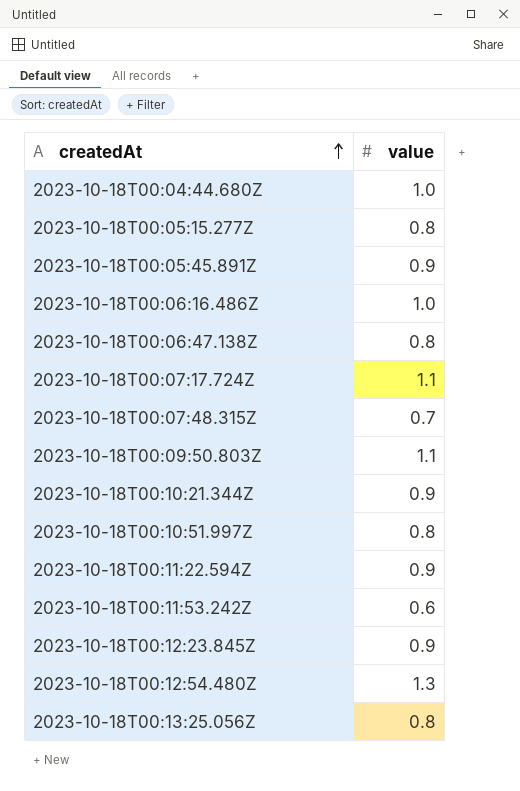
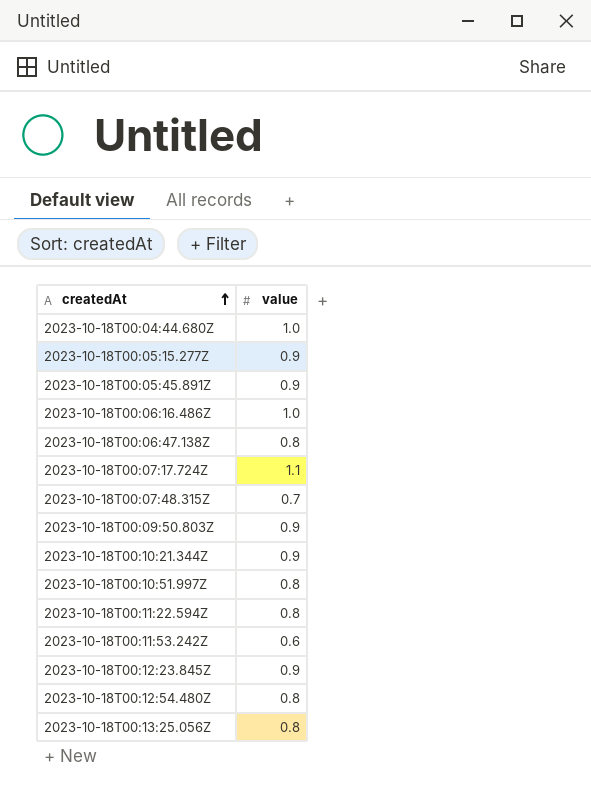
2023-10-18T00:05:15.277Z | value: 0.8 -> 0.9
2023-10-18T00:09:50.803Z | value: 1.1 -> 0.9
2023-10-18T00:11:22.594Z | value: 0.9 -> 0.8
2023-10-18T00:12:54.480Z | value: 1.3 -> 0.8

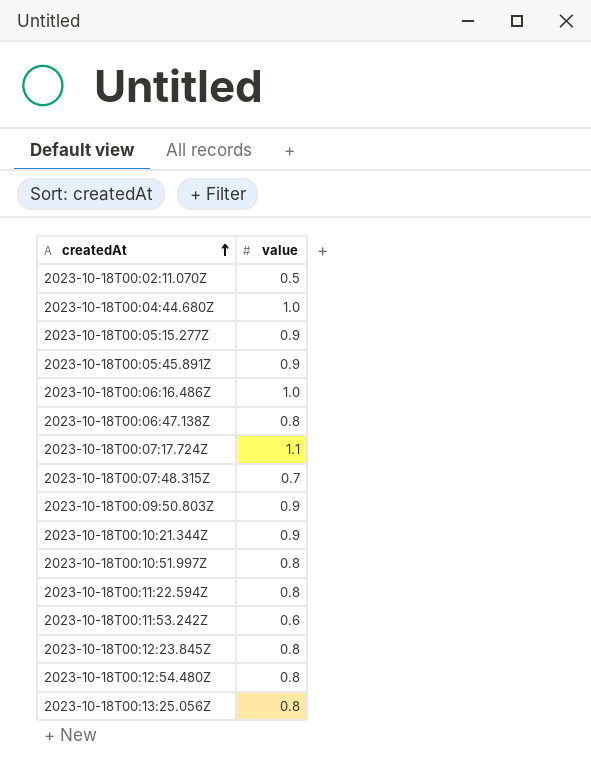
row 2023-10-18T00:02:11.070Z: none -> 0.5
2023-10-18T00:12:23.845Z | value: 0.9 -> 0.8

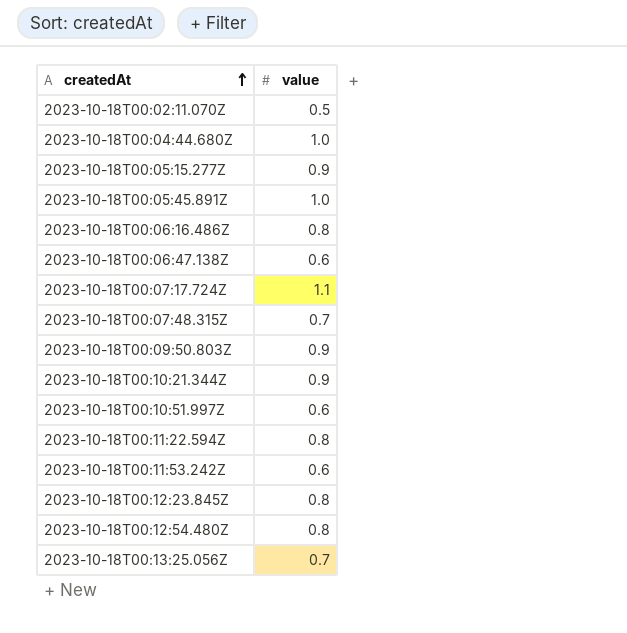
2023-10-18T00:05:45.891Z | value: 0.9 -> 1.0
2023-10-18T00:06:16.486Z | value: 1.0 -> 0.8
2023-10-18T00:06:47.138Z | value: 0.8 -> 0.6
2023-10-18T00:10:51.997Z | value: 0.8 -> 0.6
2023-10-18T00:13:25.056Z | value: 0.8 -> 0.7

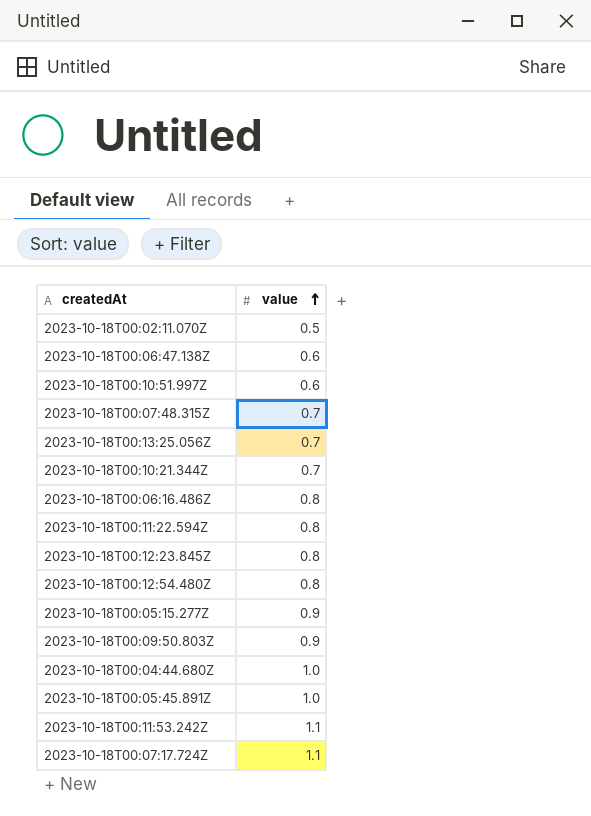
row order: createdAt ascending -> value ascending
2023-10-18T00:10:21.344Z | value: 0.9 -> 0.7
2023-10-18T00:11:53.242Z | value: 0.6 -> 1.1

